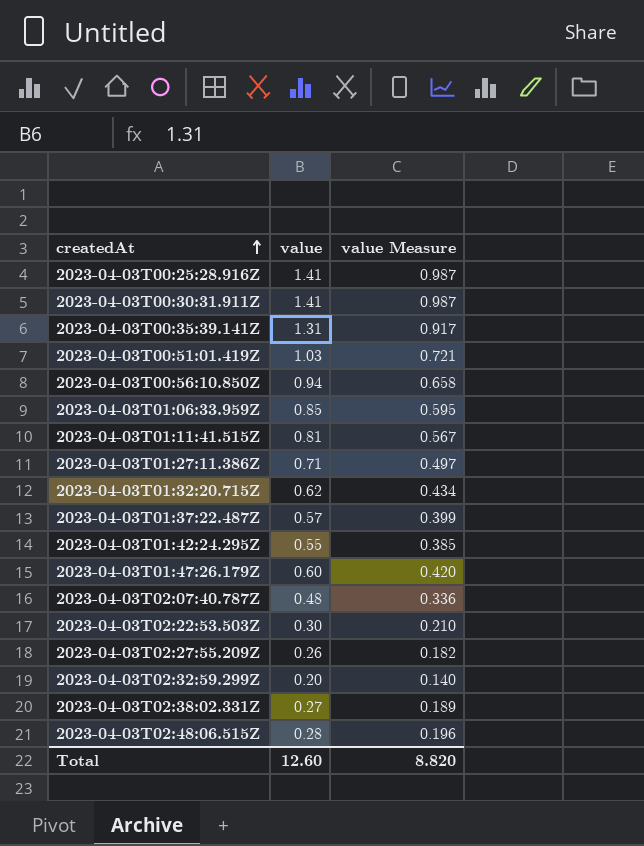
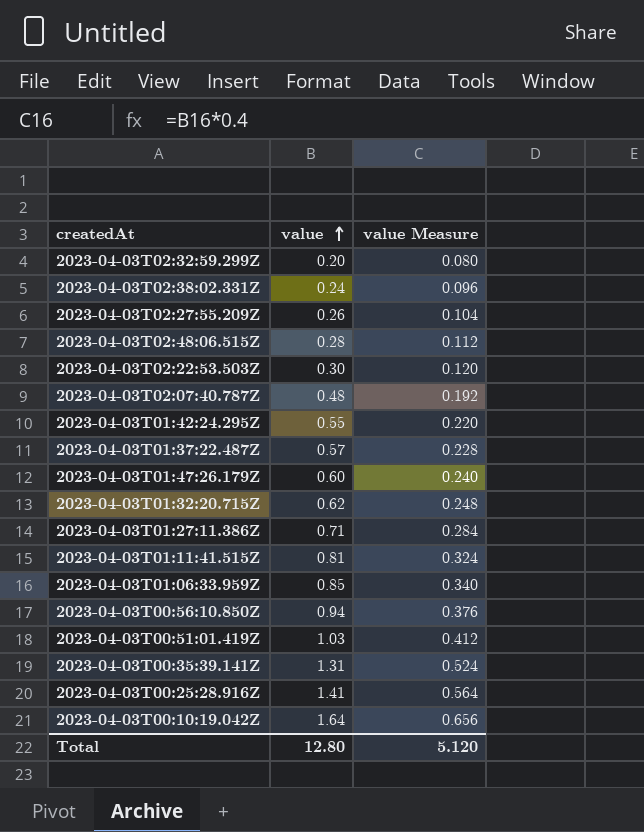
row order: createdAt ascending -> value ascending
column value Measure | formula: [value] * 0.7 -> [value] * 0.4
row 2023-04-03T00:30:31.911Z: 1.41 | 0.987 -> none
2023-04-03T02:38:02.331Z | value: 0.27 -> 0.24
row 2023-04-03T00:10:19.042Z: none -> 1.64 | 0.656
Total | value: 12.60 -> 12.80
Total | value Measure: 8.820 -> 5.120

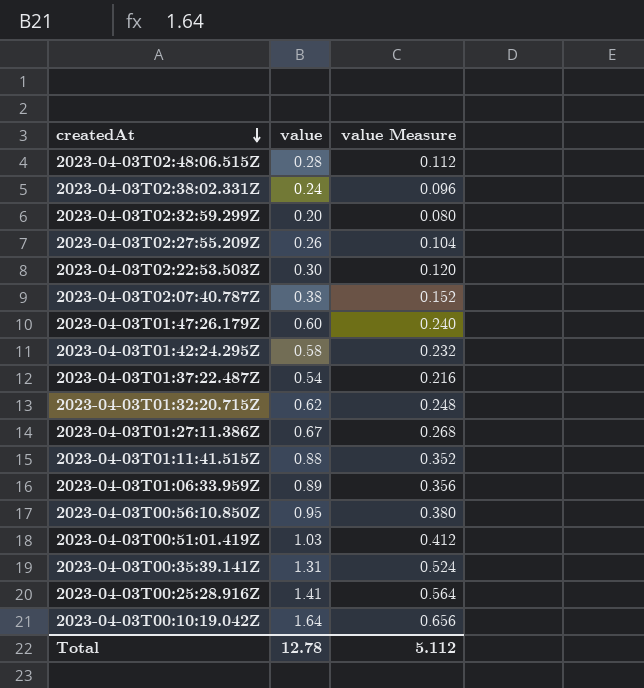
row order: value ascending -> createdAt descending
2023-04-03T02:07:40.787Z | value: 0.48 -> 0.38
2023-04-03T02:07:40.787Z | value Measure: 0.192 -> 0.152
2023-04-03T01:42:24.295Z | value: 0.55 -> 0.58
2023-04-03T01:42:24.295Z | value Measure: 0.220 -> 0.232
2023-04-03T01:37:22.487Z | value: 0.57 -> 0.54
2023-04-03T01:37:22.487Z | value Measure: 0.228 -> 0.216
2023-04-03T01:27:11.386Z | value: 0.71 -> 0.67
2023-04-03T01:27:11.386Z | value Measure: 0.284 -> 0.268
2023-04-03T01:11:41.515Z | value: 0.81 -> 0.88
2023-04-03T01:11:41.515Z | value Measure: 0.324 -> 0.352
2023-04-03T01:06:33.959Z | value: 0.85 -> 0.89
2023-04-03T01:06:33.959Z | value Measure: 0.340 -> 0.356
2023-04-03T00:56:10.850Z | value: 0.94 -> 0.95
2023-04-03T00:56:10.850Z | value Measure: 0.376 -> 0.380
Total | value: 12.80 -> 12.78
Total | value Measure: 5.120 -> 5.112

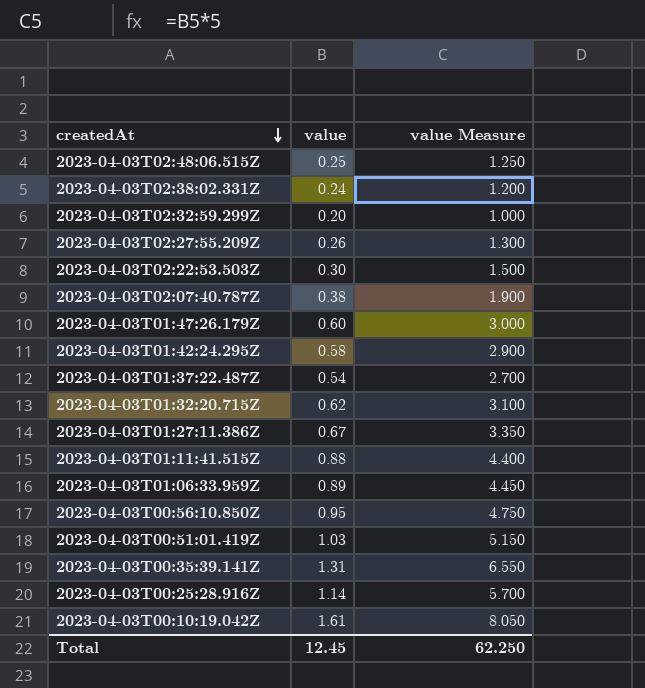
column value Measure | formula: [value] * 0.4 -> [value] * 5
2023-04-03T02:48:06.515Z | value: 0.28 -> 0.25
2023-04-03T00:25:28.916Z | value: 1.41 -> 1.14
2023-04-03T00:10:19.042Z | value: 1.64 -> 1.61
Total | value: 12.78 -> 12.45
Total | value Measure: 5.112 -> 62.250

